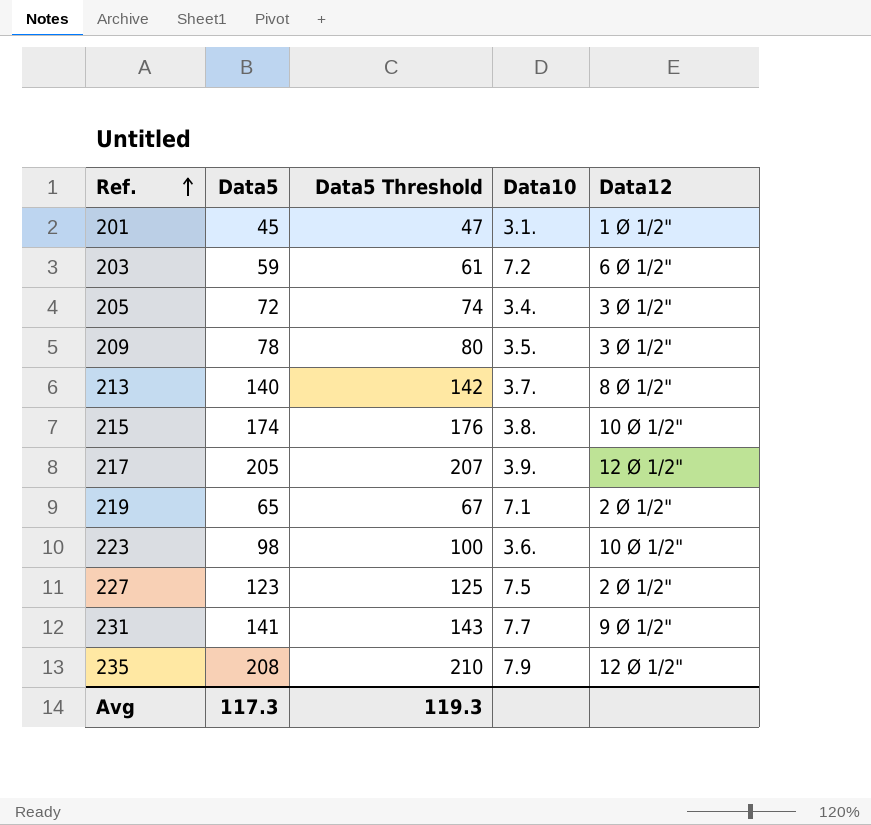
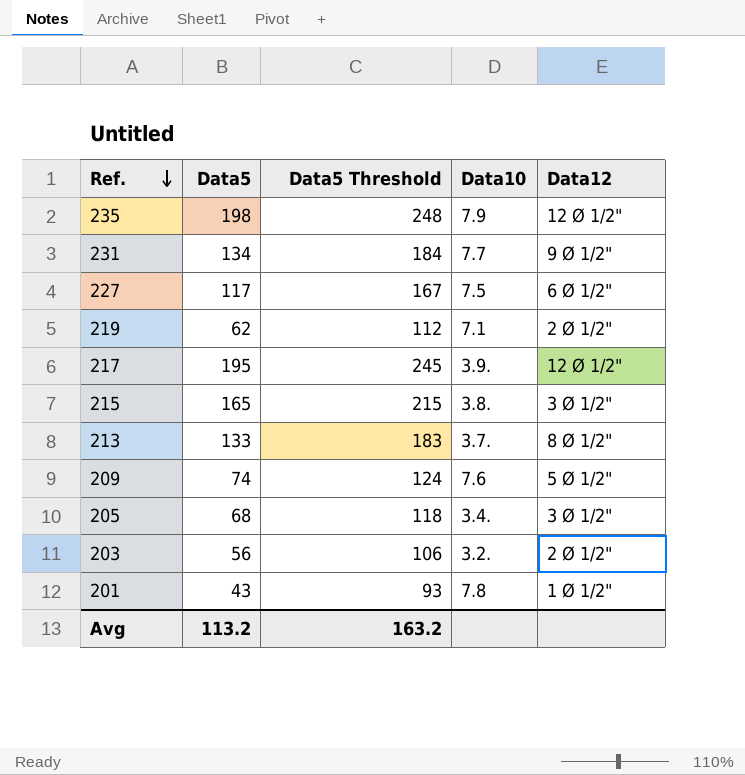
row order: Ref. ascending -> Ref. descending
column Data5 Threshold | formula: [Data5] + 2 -> [Data5] + 50
row 223: 98 | 100 | 3.6. | 10 Ø 1/2" -> none
235 | Data5: 208 -> 198
231 | Data5: 141 -> 134
227 | Data5: 123 -> 117
227 | Data12: 2 Ø 1/2" -> 6 Ø 1/2"
219 | Data5: 65 -> 62
217 | Data5: 205 -> 195
215 | Data5: 174 -> 165
215 | Data12: 10 Ø 1/2" -> 3 Ø 1/2"
213 | Data5: 140 -> 133
209 | Data5: 78 -> 74
209 | Data10: 3.5. -> 7.6
209 | Data12: 3 Ø 1/2" -> 5 Ø 1/2"
205 | Data5: 72 -> 68
203 | Data5: 59 -> 56
203 | Data10: 7.2 -> 3.2.
203 | Data12: 6 Ø 1/2" -> 2 Ø 1/2"
201 | Data5: 45 -> 43
201 | Data10: 3.1. -> 7.8
Avg | Data5: 117.3 -> 113.2
Avg | Data5 Threshold: 119.3 -> 163.2

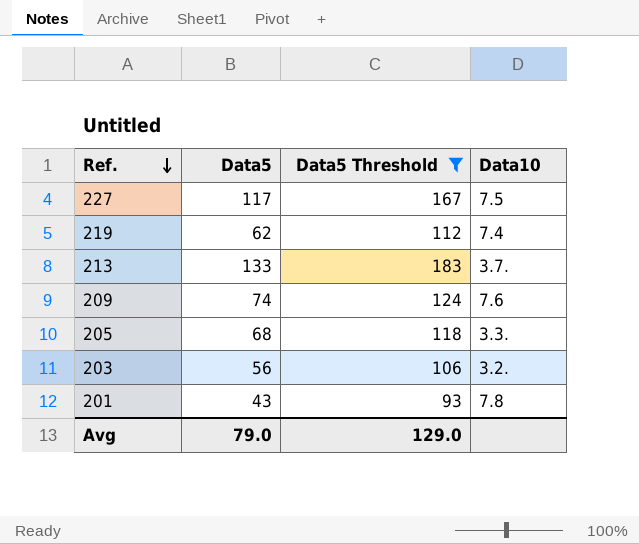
filter: none -> Data5 Threshold <= 183
column Data12 | position: 5 -> none
219 | Data10: 7.1 -> 7.4
205 | Data10: 3.4. -> 3.3.
Avg | Data5: 113.2 -> 79.0
Avg | Data5 Threshold: 163.2 -> 129.0

